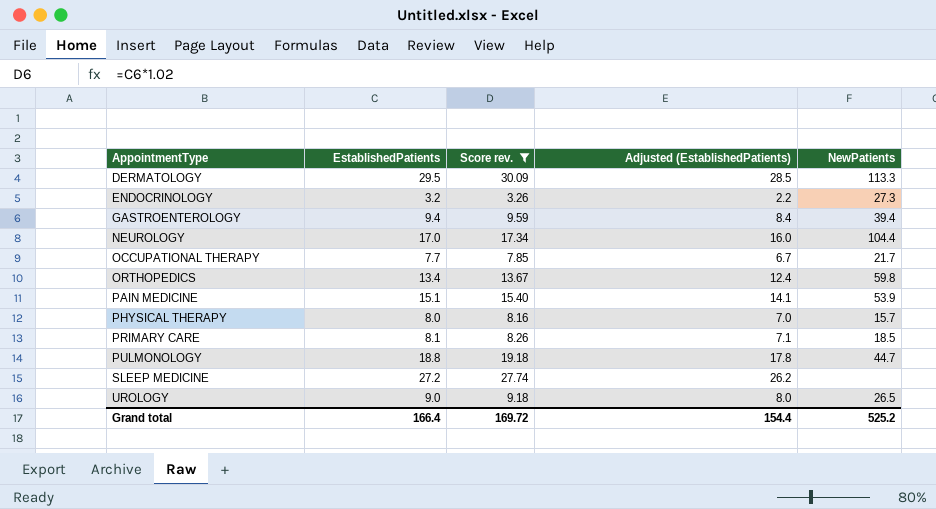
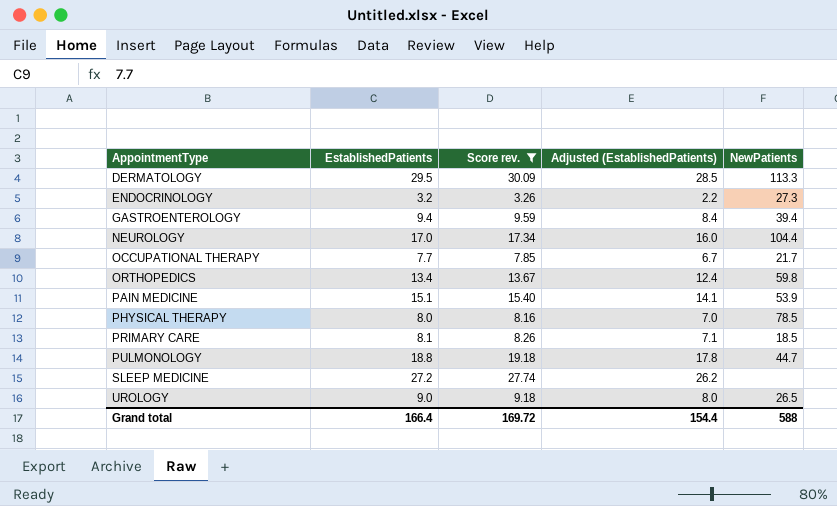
PHYSICAL THERAPY | NewPatients: 15.7 -> 78.5
Grand total | NewPatients: 525.2 -> 588

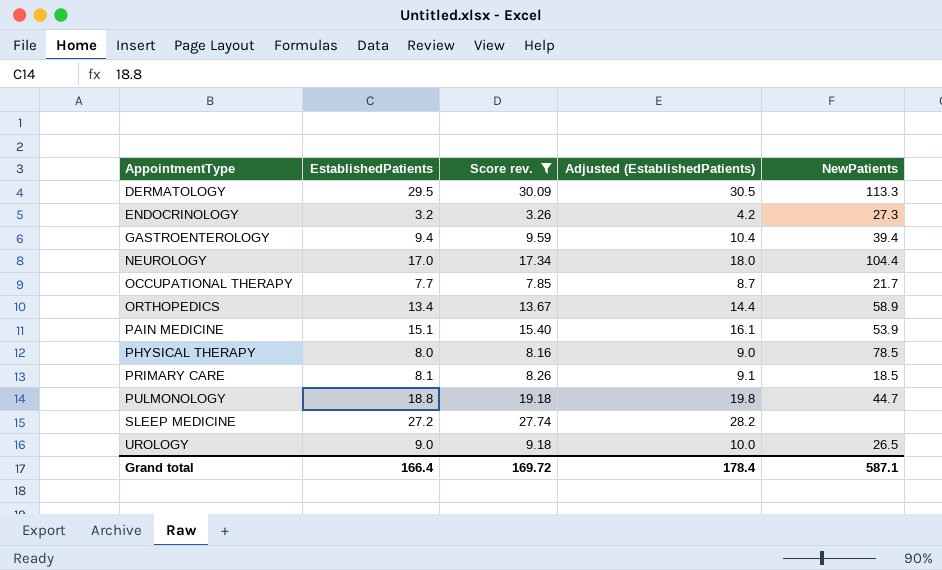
column Adjusted (EstablishedPatients) | formula: [EstablishedPatients] - 1 -> [EstablishedPatients] + 1
ORTHOPEDICS | NewPatients: 59.8 -> 58.9
Grand total | Adjusted (EstablishedPatients): 154.4 -> 178.4
Grand total | NewPatients: 588 -> 587.1

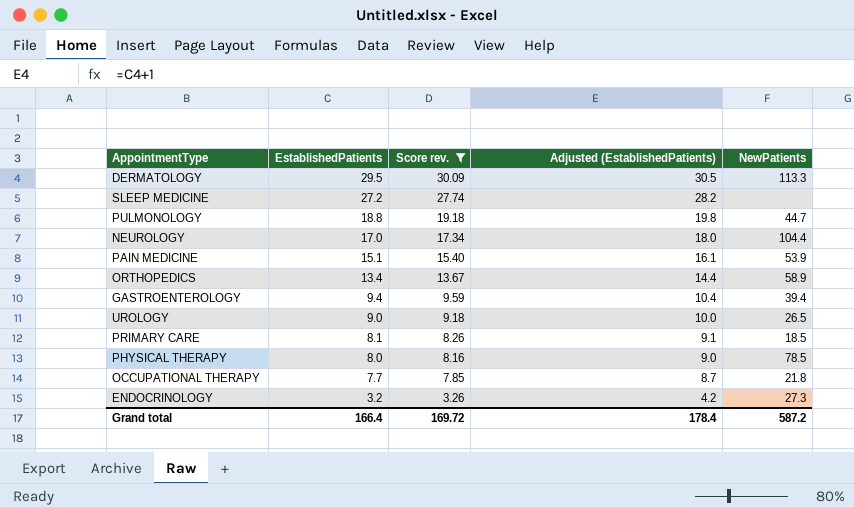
row order: AppointmentType ascending -> EstablishedPatients descending
OCCUPATIONAL THERAPY | NewPatients: 21.7 -> 21.8
Grand total | NewPatients: 587.1 -> 587.2

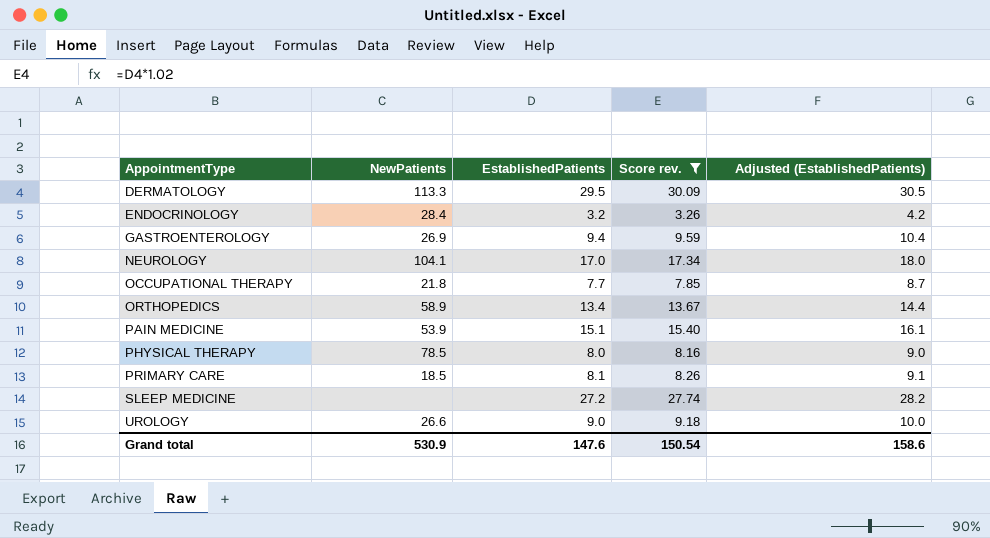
row order: EstablishedPatients descending -> AppointmentType ascending
column NewPatients | position: 5 -> 2
row PULMONOLOGY: 18.8 | 19.18 | 19.8 | 44.7 -> none
ENDOCRINOLOGY | NewPatients: 27.3 -> 28.4
GASTROENTEROLOGY | NewPatients: 39.4 -> 26.9
NEUROLOGY | NewPatients: 104.4 -> 104.1
UROLOGY | NewPatients: 26.5 -> 26.6
Grand total | NewPatients: 587.2 -> 530.9
Grand total | EstablishedPatients: 166.4 -> 147.6
Grand total | Score rev.: 169.72 -> 150.54
Grand total | Adjusted (EstablishedPatients): 178.4 -> 158.6

